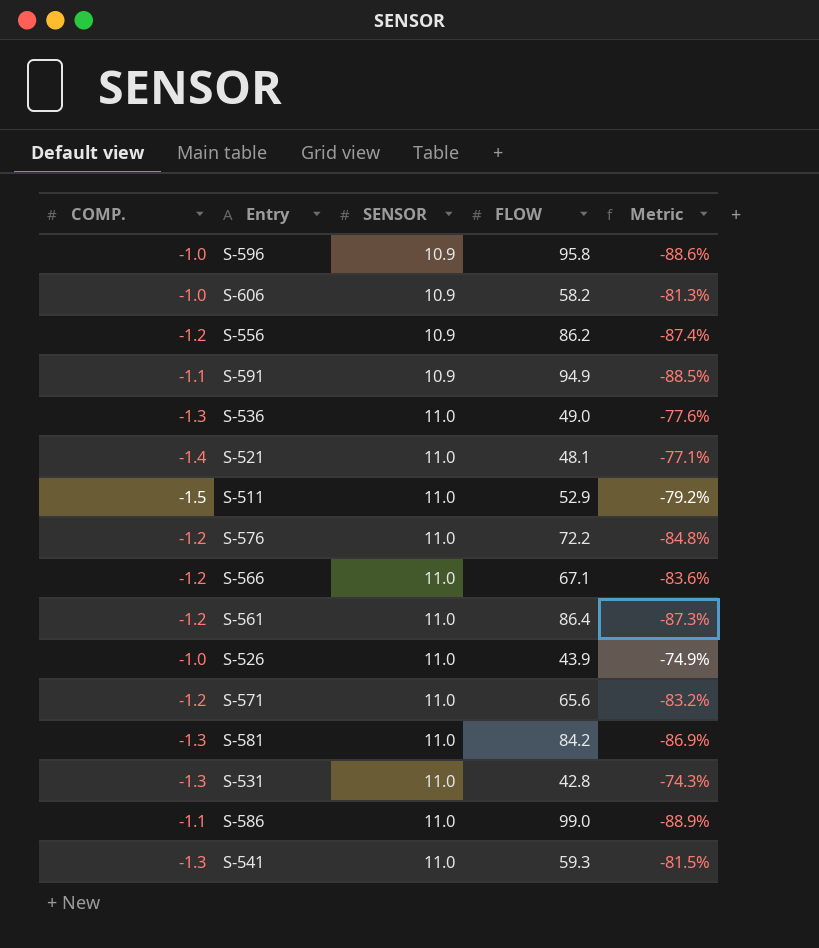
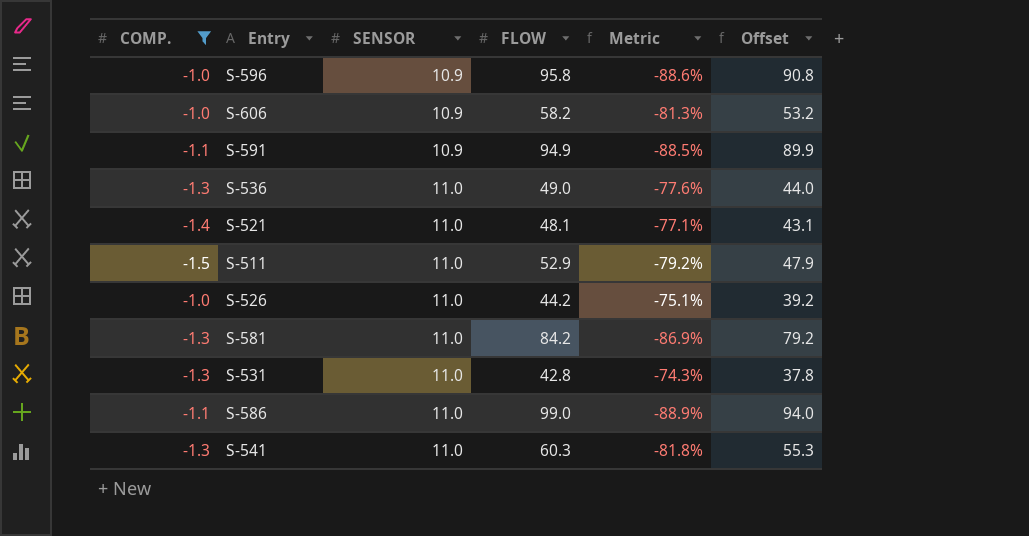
filter: none -> COMP. != -1.2
column Offset | formula: none -> [FLOW] - 5
S-526 | FLOW: 43.9 -> 44.2
S-526 | Metric: -74.9% -> -75.1%
S-541 | FLOW: 59.3 -> 60.3
S-541 | Metric: -81.5% -> -81.8%

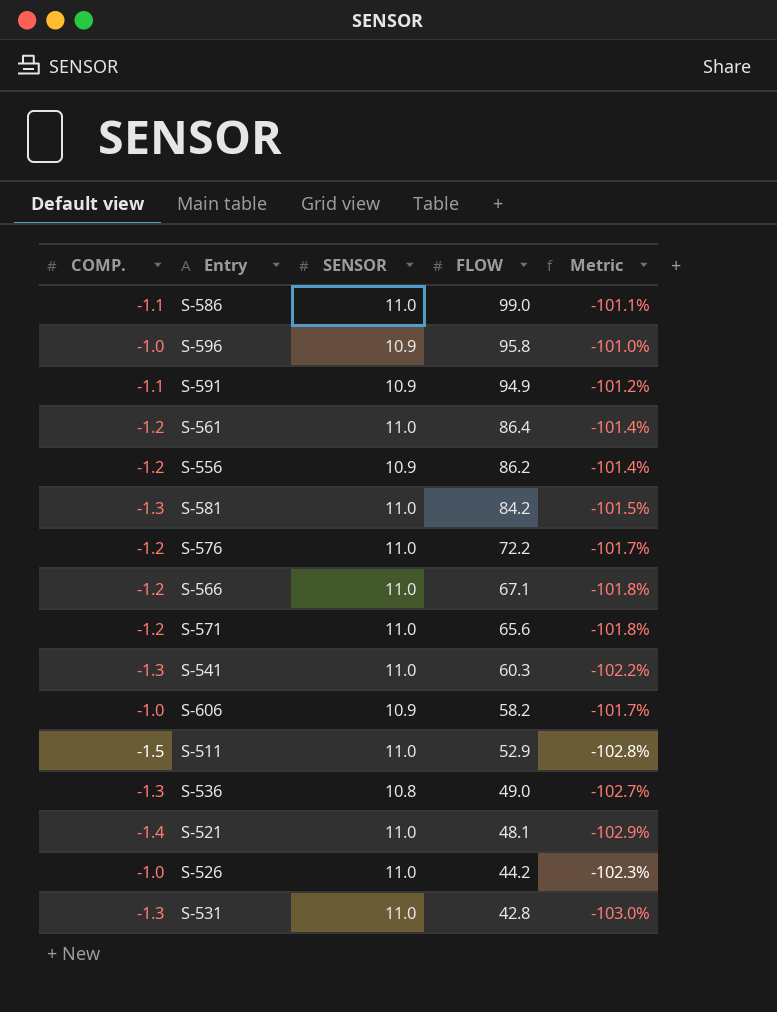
filter: COMP. != -1.2 -> none
row order: SENSOR ascending -> FLOW descending
column Offset | formula: [FLOW] - 5 -> none
column Metric | formula: ([SENSOR] - [FLOW]) / [FLOW] -> ([COMP.] - [FLOW]) / [FLOW]
S-536 | SENSOR: 11.0 -> 10.8

